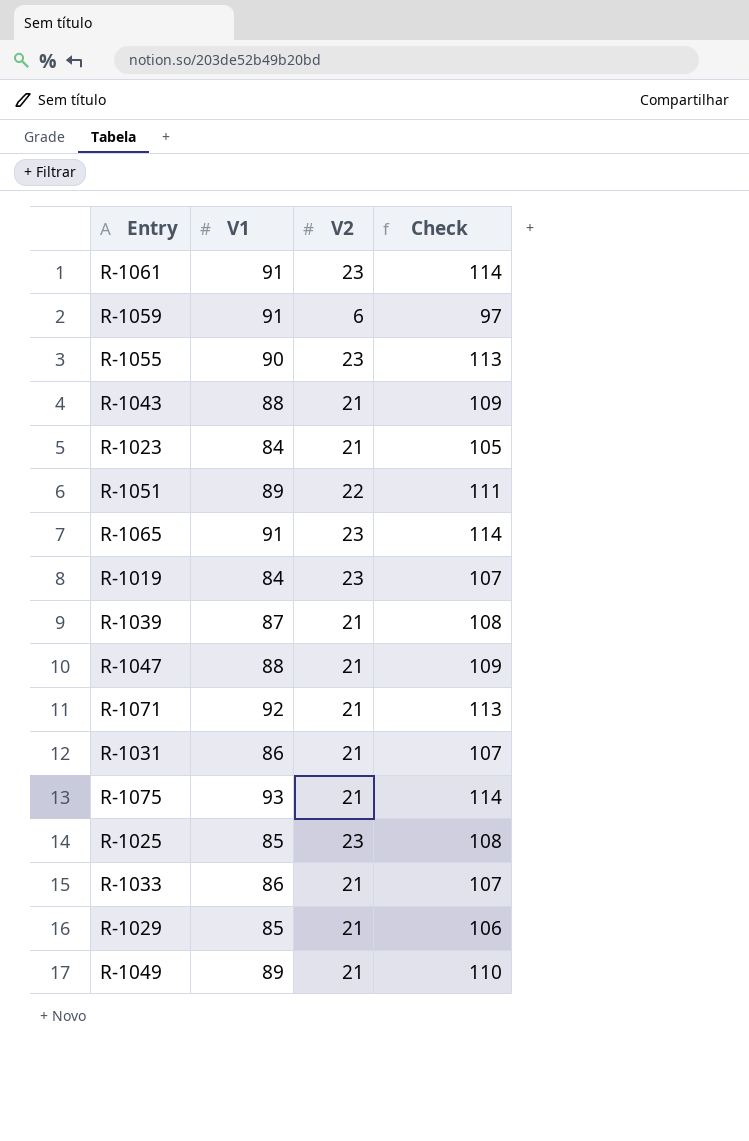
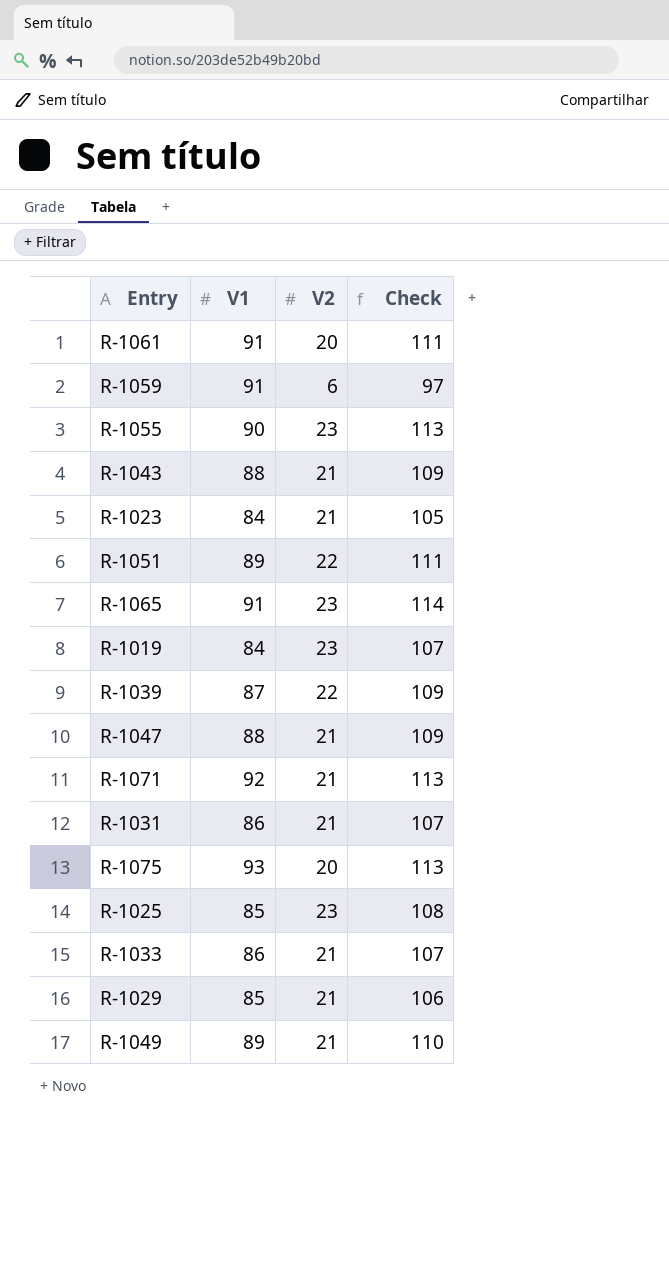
R-1061 | V2: 23 -> 20
R-1061 | Check: 114 -> 111
R-1039 | V2: 21 -> 22
R-1039 | Check: 108 -> 109
R-1075 | V2: 21 -> 20
R-1075 | Check: 114 -> 113

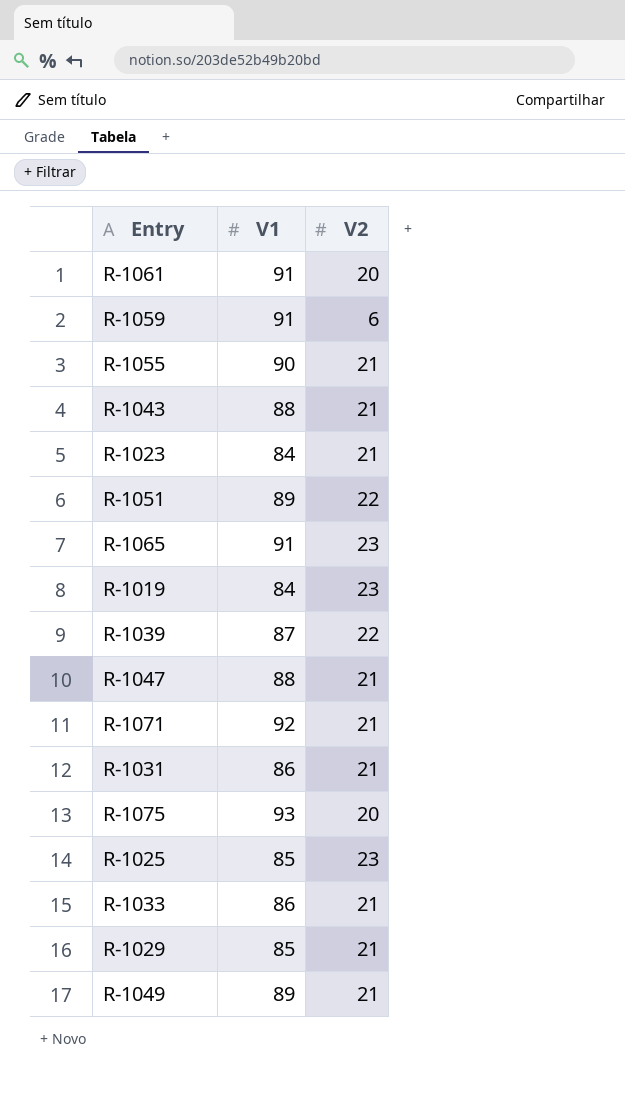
column Check | formula: [V1] + [V2] -> none
R-1055 | V2: 23 -> 21

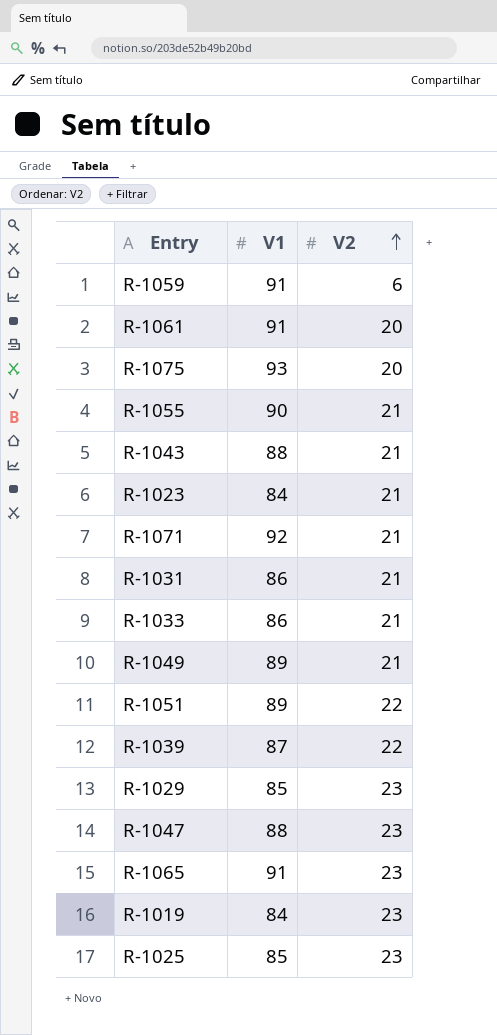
row order: none -> V2 ascending
R-1029 | V2: 21 -> 23
R-1047 | V2: 21 -> 23

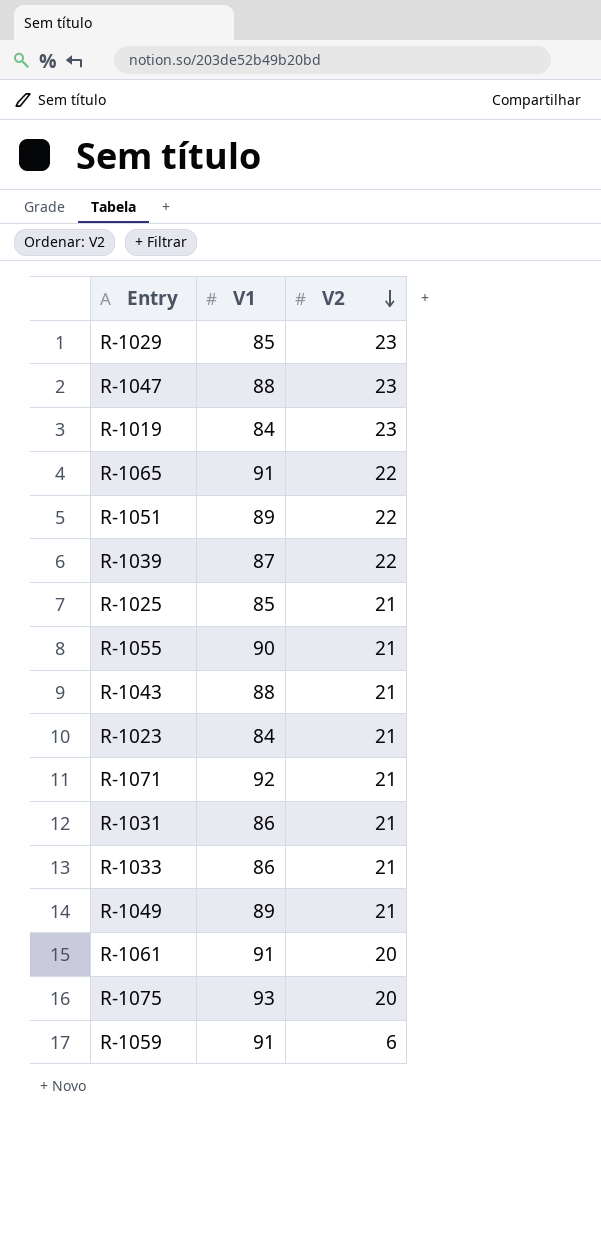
row order: V2 ascending -> V2 descending
R-1065 | V2: 23 -> 22
R-1025 | V2: 23 -> 21

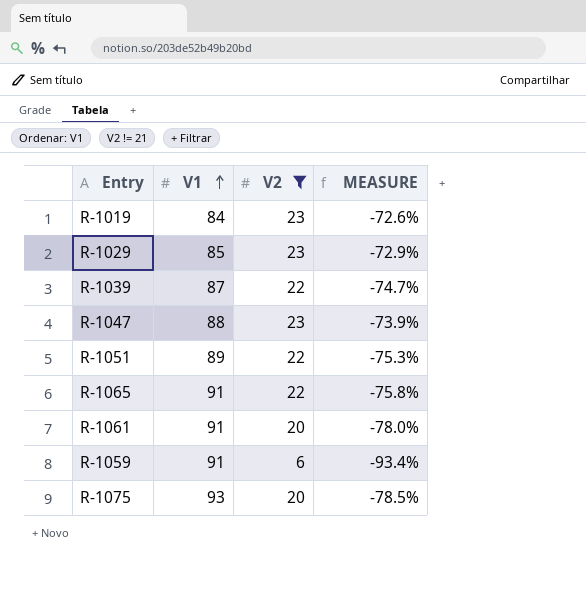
filter: none -> V2 != 21
row order: V2 descending -> V1 ascending
column MEASURE | formula: none -> ([V2] - [V1]) / [V1]

